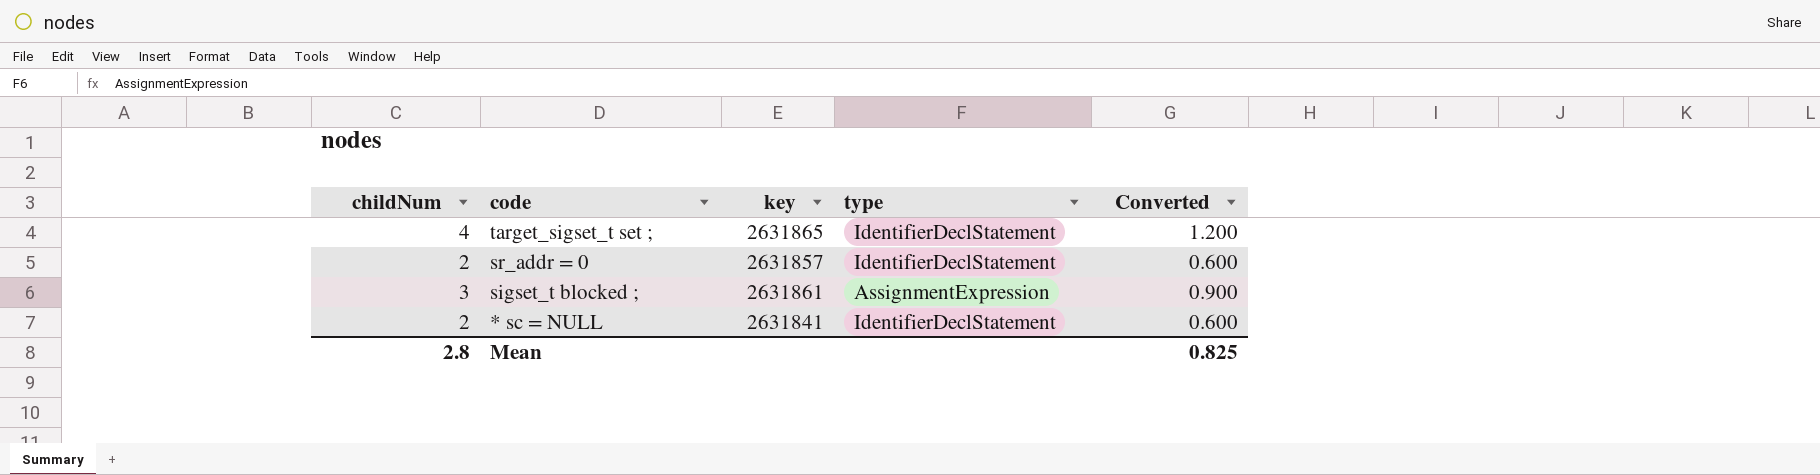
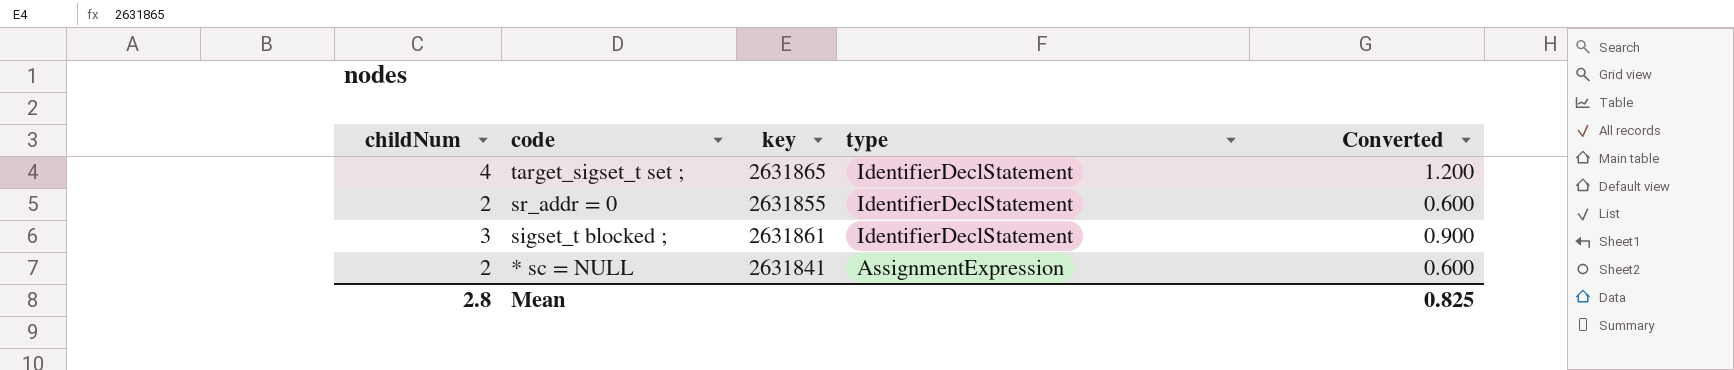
sr_addr = 0 | key: 2631857 -> 2631855
sigset_t blocked ; | type: AssignmentExpression -> IdentifierDeclStatement
* sc = NULL | type: IdentifierDeclStatement -> AssignmentExpression

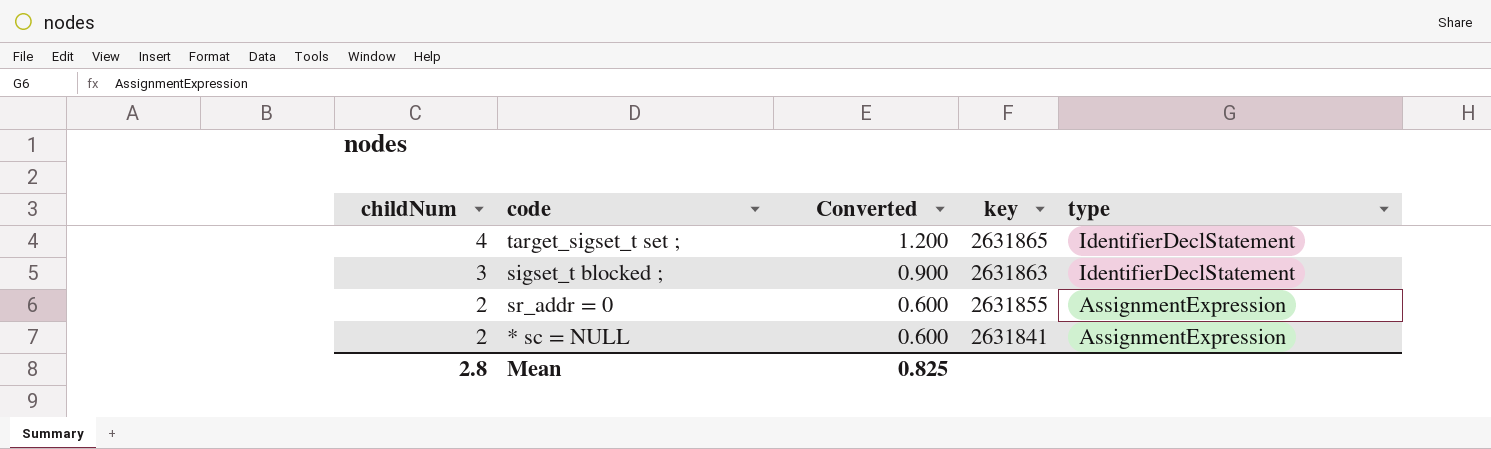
row order: code descending -> childNum descending
column Converted | position: 5 -> 3
sigset_t blocked ; | key: 2631861 -> 2631863
sr_addr = 0 | type: IdentifierDeclStatement -> AssignmentExpression

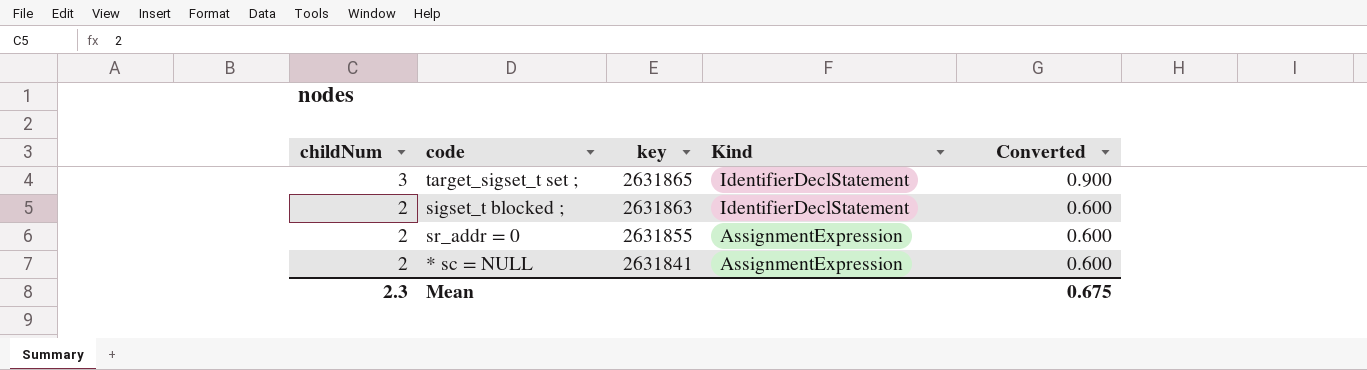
column name: type -> Kind
column Converted | position: 3 -> 5
target_sigset_t set ; | childNum: 4 -> 3
target_sigset_t set ; | Converted: 1.200 -> 0.900
sigset_t blocked ; | childNum: 3 -> 2
sigset_t blocked ; | Converted: 0.900 -> 0.600
Mean | childNum: 2.8 -> 2.3
Mean | Converted: 0.825 -> 0.675

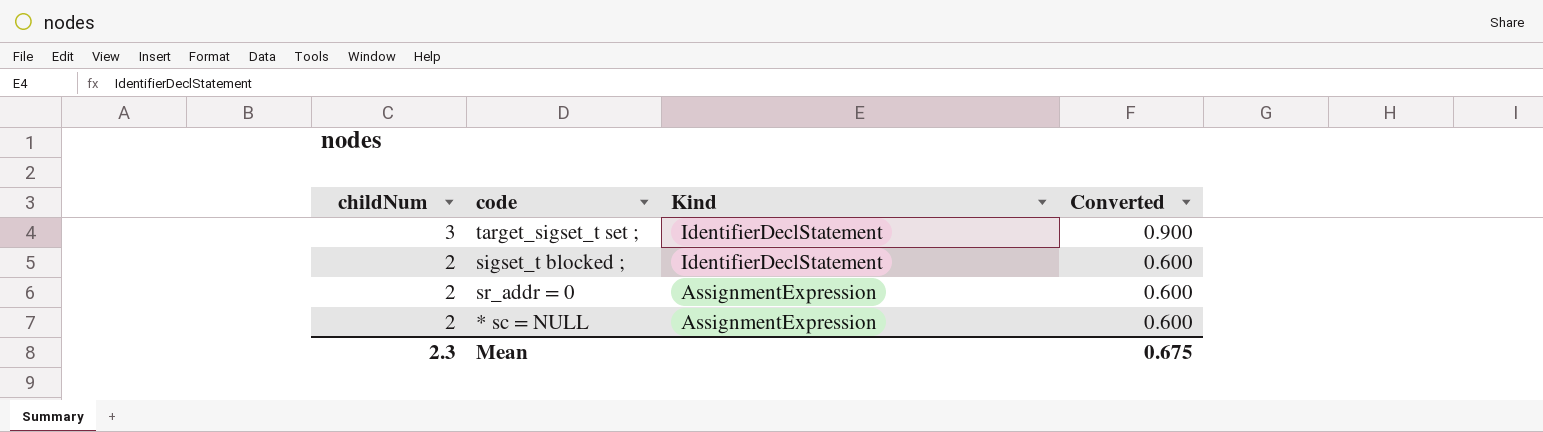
column key | position: 3 -> none

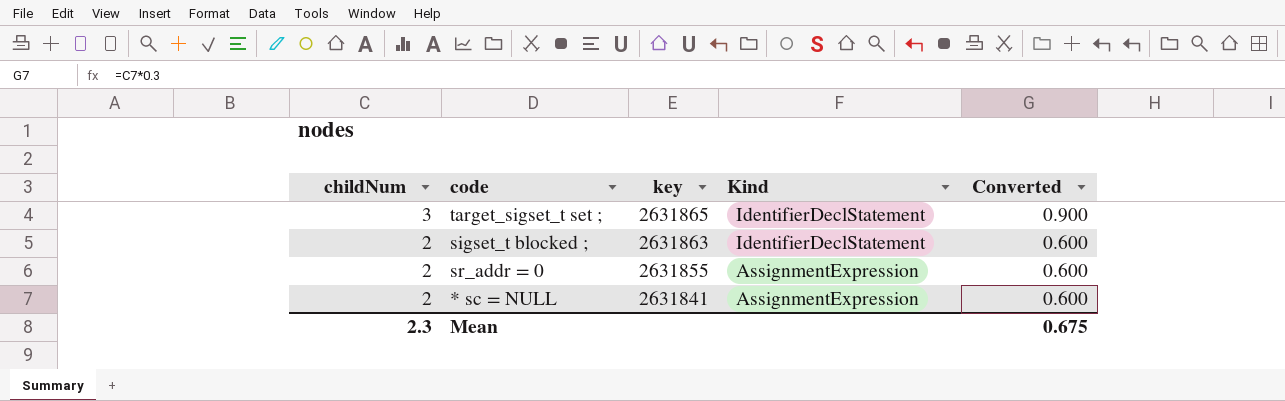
column key | position: none -> 3

